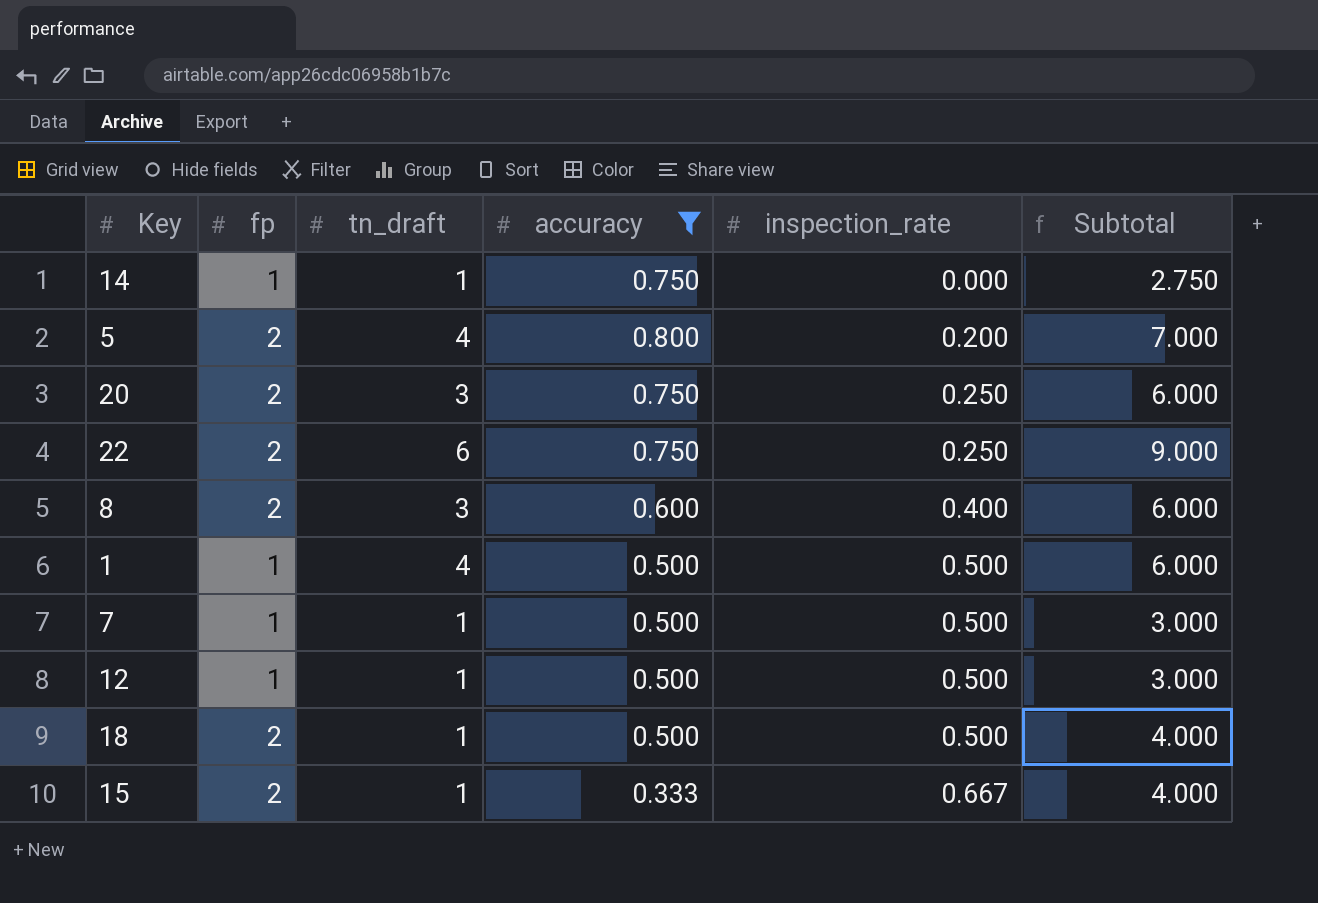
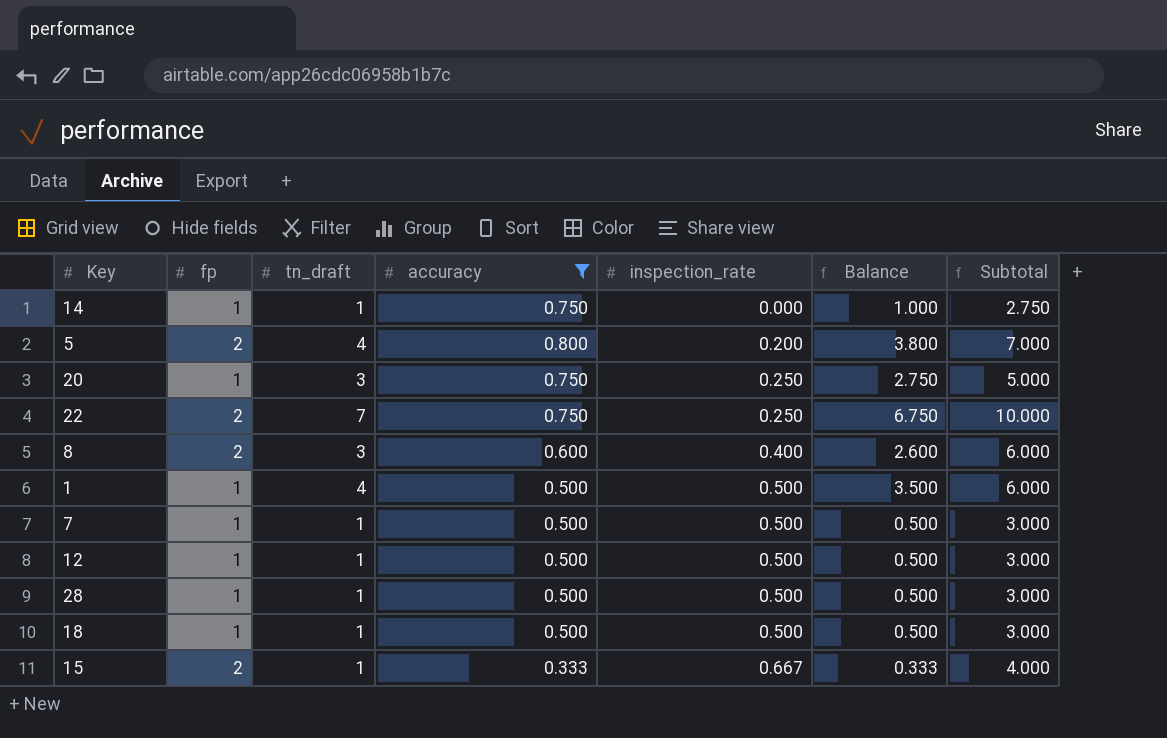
column Balance | formula: none -> [tn_draft] - [inspection_rate]
20 | fp: 2 -> 1
20 | Subtotal: 6.000 -> 5.000
22 | tn_draft: 6 -> 7
22 | Subtotal: 9.000 -> 10.000
row 28: none -> 1 | 1 | 0.500 | 0.500 | 0.500 | 3.000
18 | fp: 2 -> 1
18 | Subtotal: 4.000 -> 3.000

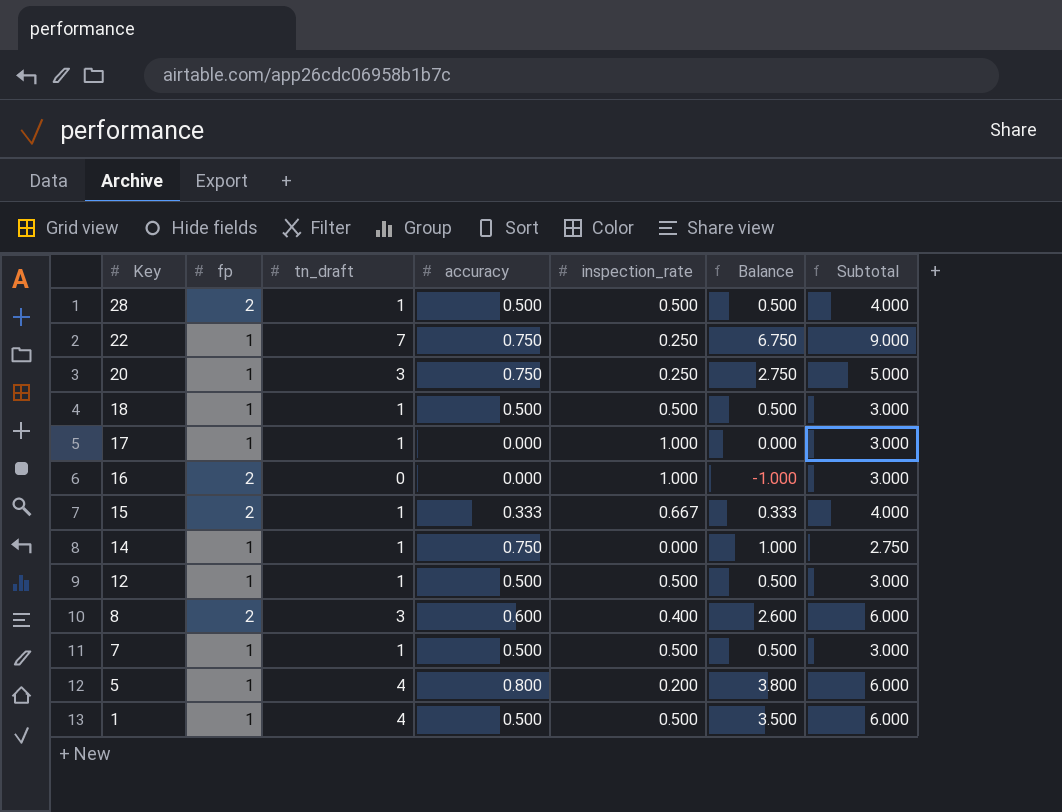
filter: accuracy != 0.000 -> none
row order: inspection_rate ascending -> Key descending
28 | fp: 1 -> 2
28 | Subtotal: 3.000 -> 4.000
22 | fp: 2 -> 1
22 | Subtotal: 10.000 -> 9.000
5 | fp: 2 -> 1
5 | Subtotal: 7.000 -> 6.000

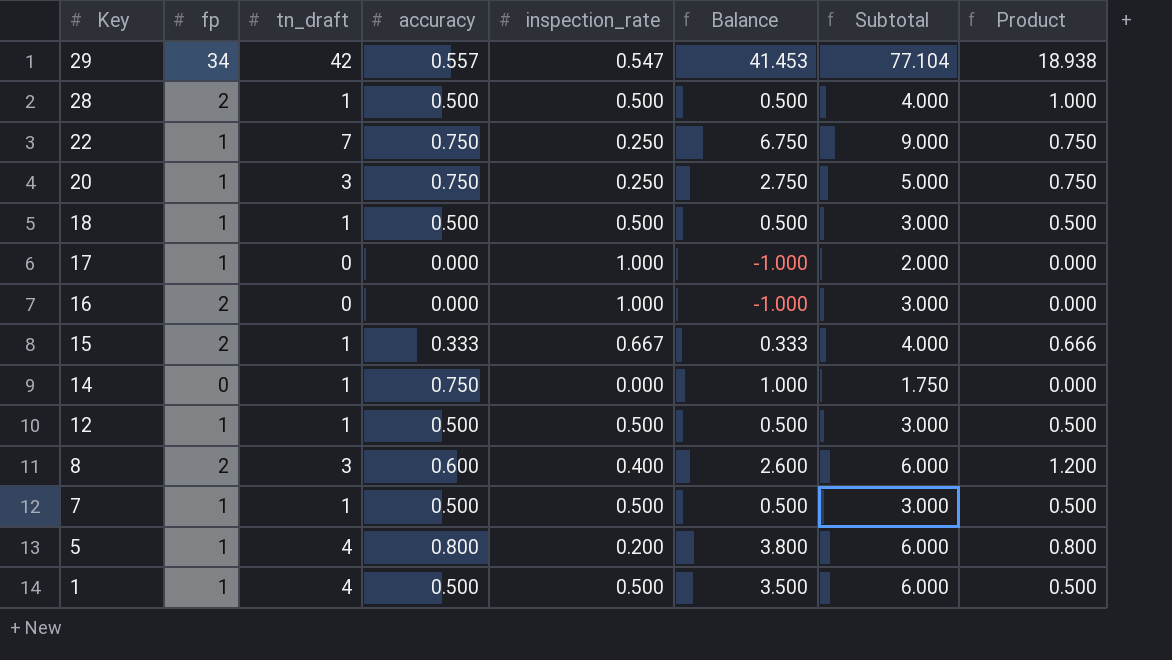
column Product | formula: none -> [fp] * [accuracy]
row 29: none -> 34 | 42 | 0.557 | 0.547 | 41.453 | 77.104 | 18.938
17 | tn_draft: 1 -> 0
17 | Balance: 0.000 -> -1.000
17 | Subtotal: 3.000 -> 2.000
14 | fp: 1 -> 0
14 | Subtotal: 2.750 -> 1.750

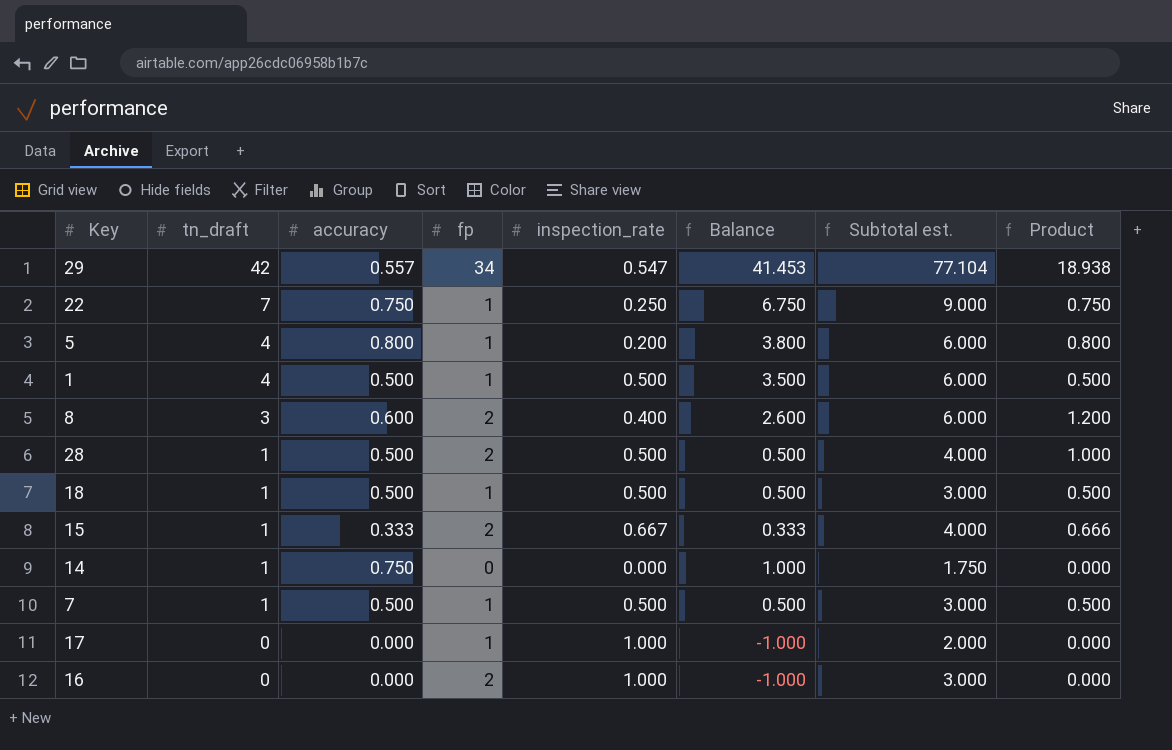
row order: Key descending -> tn_draft descending
column fp | position: 2 -> 4
column name: Subtotal -> Subtotal est.
row 20: 1 | 3 | 0.750 | 0.250 | 2.750 | 5.000 | 0.750 -> none
row 12: 1 | 1 | 0.500 | 0.500 | 0.500 | 3.000 | 0.500 -> none

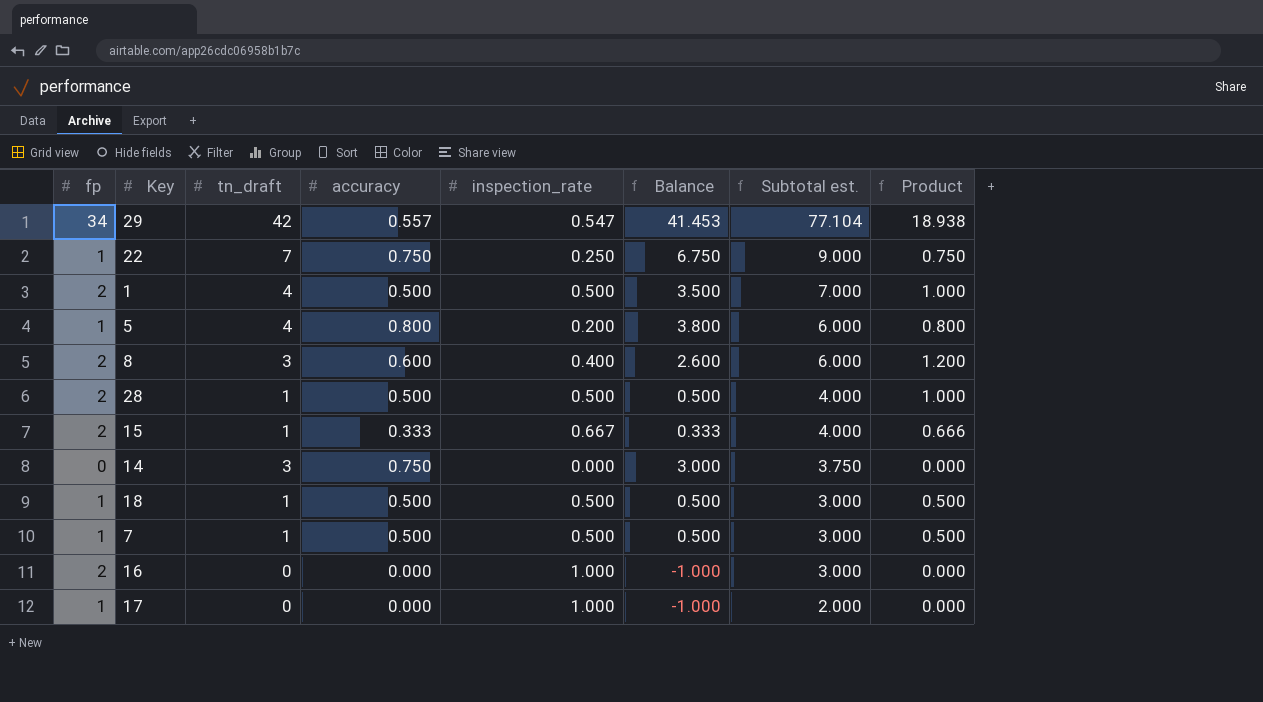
row order: tn_draft descending -> Subtotal est. descending
column fp | position: 4 -> 1
1 | fp: 1 -> 2
1 | Subtotal est.: 6.000 -> 7.000
1 | Product: 0.500 -> 1.000
14 | tn_draft: 1 -> 3
14 | Balance: 1.000 -> 3.000
14 | Subtotal est.: 1.750 -> 3.750

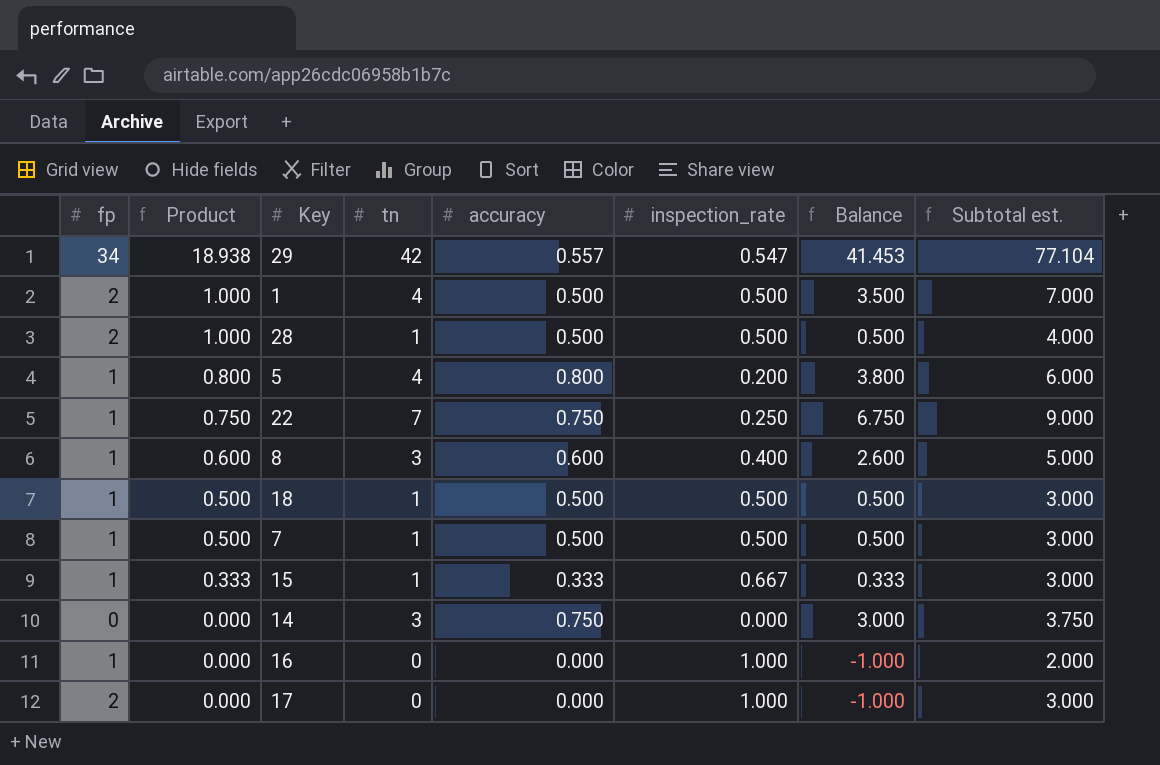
row order: Subtotal est. descending -> Product descending
column Product | position: 8 -> 2
column name: tn_draft -> tn
8 | fp: 2 -> 1
8 | Product: 1.200 -> 0.600
8 | Subtotal est.: 6.000 -> 5.000
15 | fp: 2 -> 1
15 | Product: 0.666 -> 0.333
15 | Subtotal est.: 4.000 -> 3.000
16 | fp: 2 -> 1
16 | Subtotal est.: 3.000 -> 2.000
17 | fp: 1 -> 2
17 | Subtotal est.: 2.000 -> 3.000

